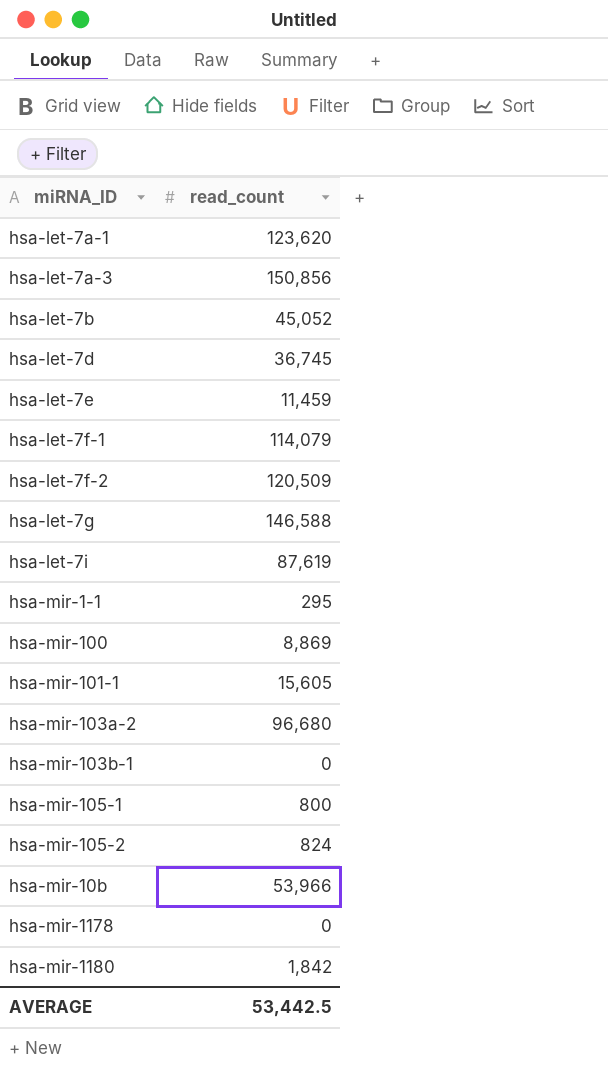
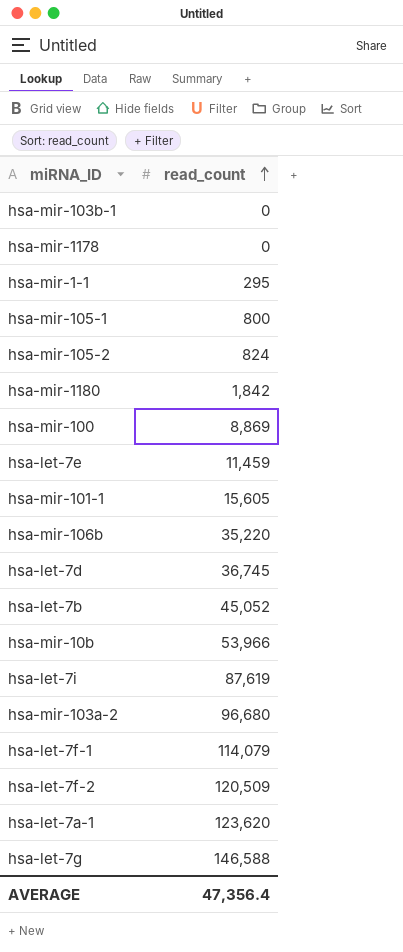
row order: none -> read_count ascending
row hsa-let-7a-3: 150,856 -> none
row hsa-mir-106b: none -> 35,220
AVERAGE | read_count: 53,442.5 -> 47,356.4

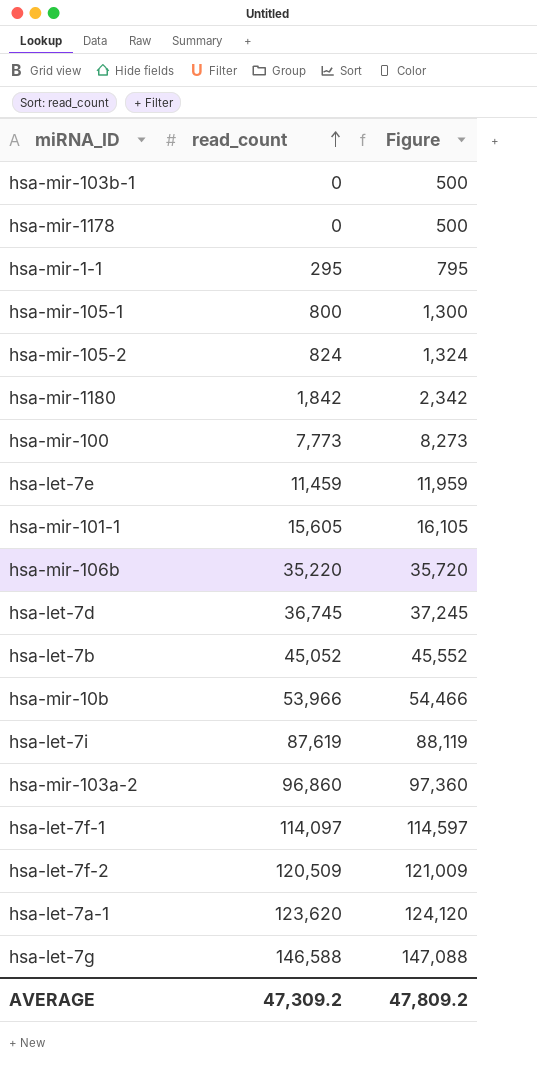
column Figure | formula: none -> [read_count] + 500
hsa-mir-100 | read_count: 8,869 -> 7,773
hsa-mir-103a-2 | read_count: 96,680 -> 96,860
hsa-let-7f-1 | read_count: 114,079 -> 114,097
AVERAGE | read_count: 47,356.4 -> 47,309.2

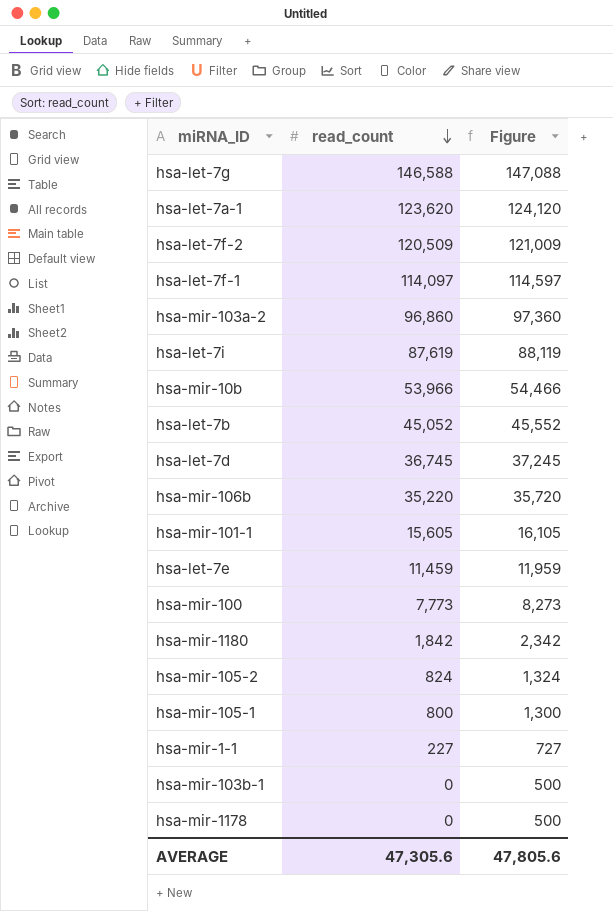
row order: read_count ascending -> read_count descending
hsa-mir-1-1 | read_count: 295 -> 227
hsa-mir-1-1 | Figure: 795 -> 727
AVERAGE | read_count: 47,309.2 -> 47,305.6
AVERAGE | Figure: 47,809.2 -> 47,805.6

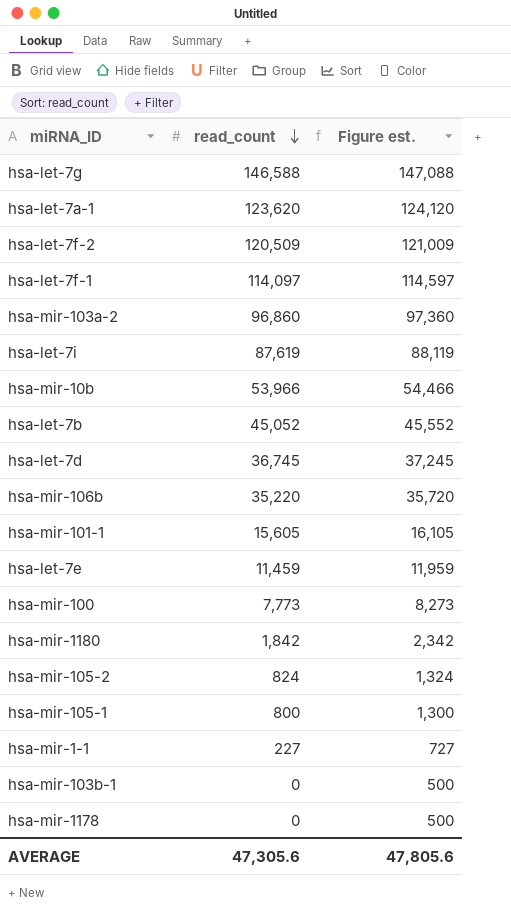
column name: Figure -> Figure est.

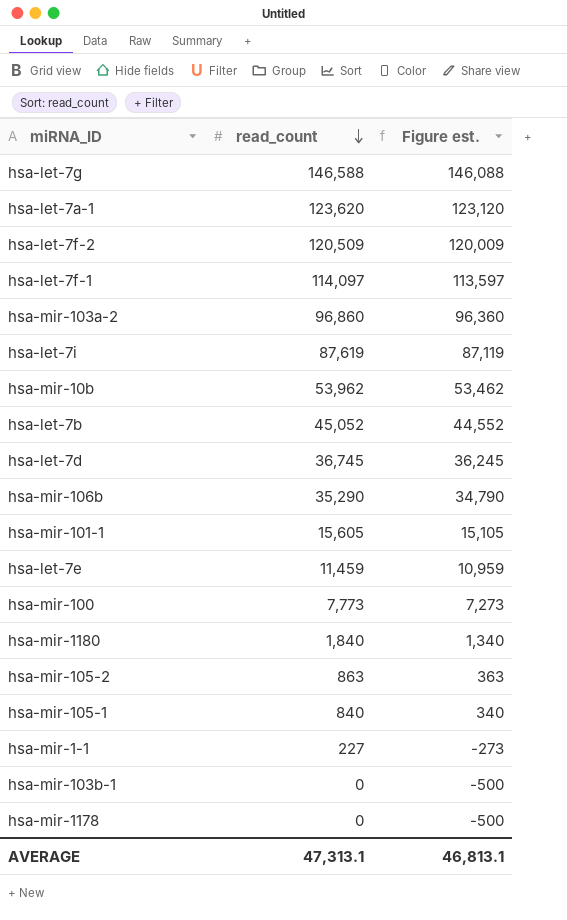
column Figure est. | formula: [read_count] + 500 -> [read_count] - 500
hsa-mir-10b | read_count: 53,966 -> 53,962
hsa-mir-106b | read_count: 35,220 -> 35,290
hsa-mir-1180 | read_count: 1,842 -> 1,840
hsa-mir-105-2 | read_count: 824 -> 863
hsa-mir-105-1 | read_count: 800 -> 840
AVERAGE | read_count: 47,305.6 -> 47,313.1
AVERAGE | Figure est.: 47,805.6 -> 46,813.1

